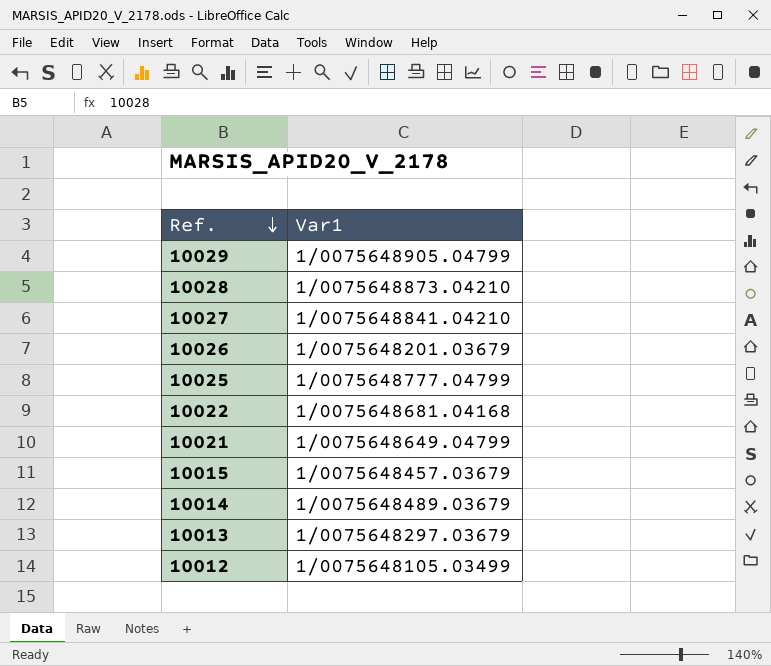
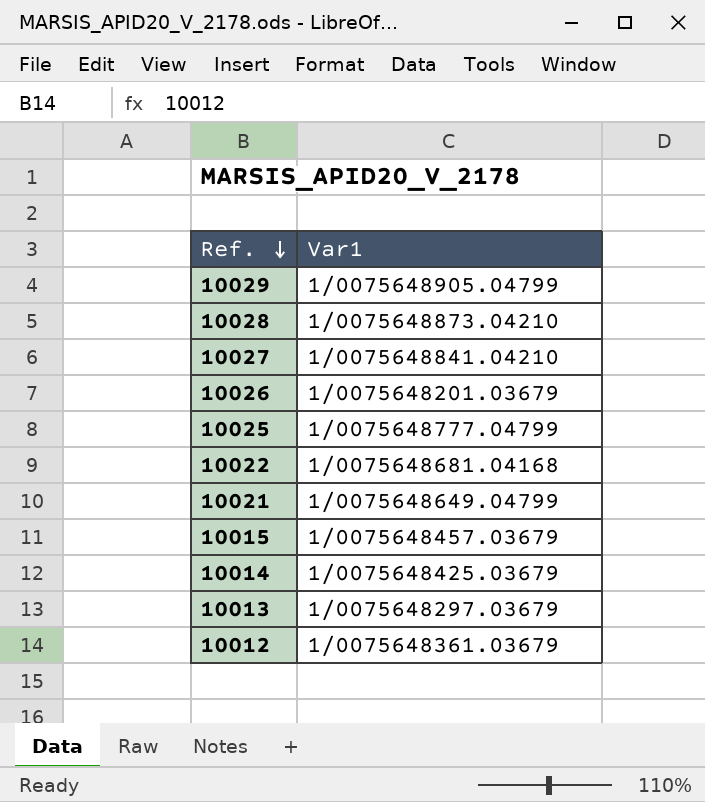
10014 | Var1: 1/0075648489.03679 -> 1/0075648425.03679
10012 | Var1: 1/0075648105.03499 -> 1/0075648361.03679

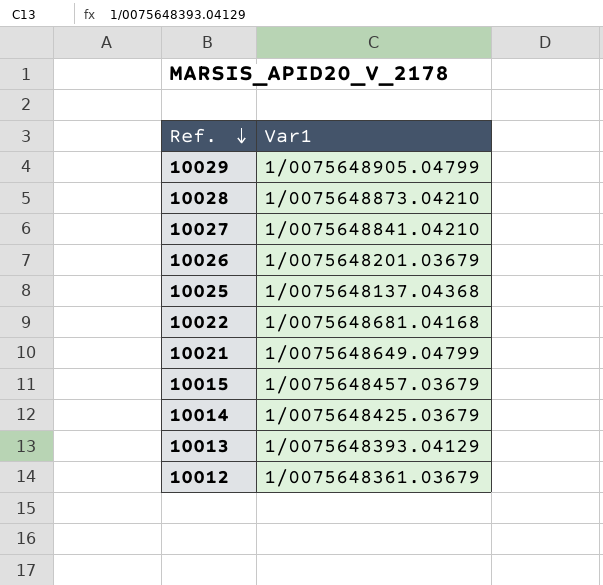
10025 | Var1: 1/0075648777.04799 -> 1/0075648137.04368
10013 | Var1: 1/0075648297.03679 -> 1/0075648393.04129

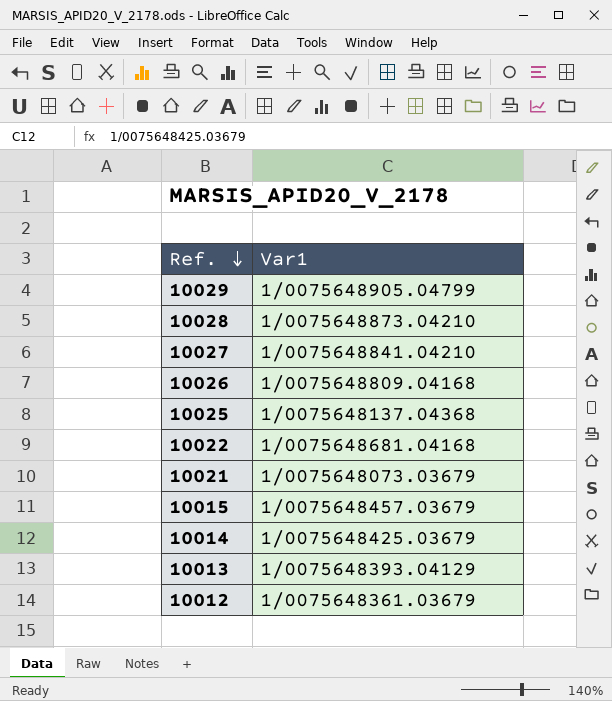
10026 | Var1: 1/0075648201.03679 -> 1/0075648809.04168
10021 | Var1: 1/0075648649.04799 -> 1/0075648073.03679

